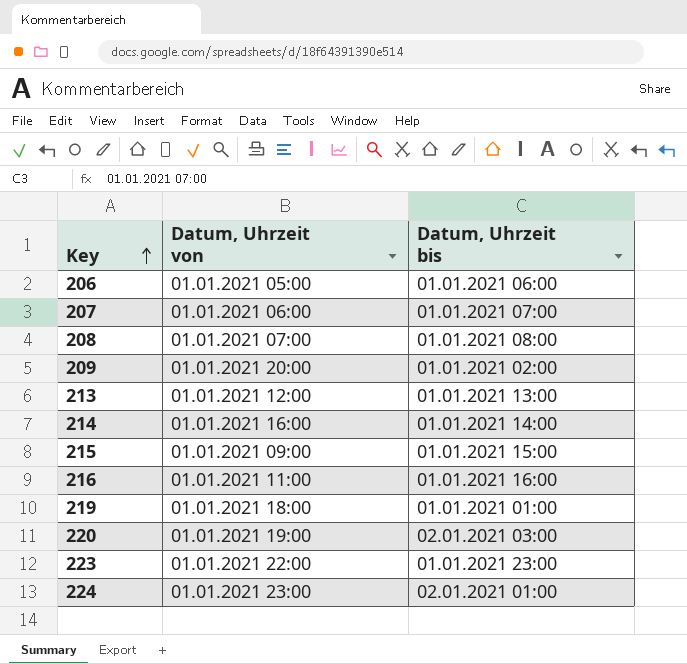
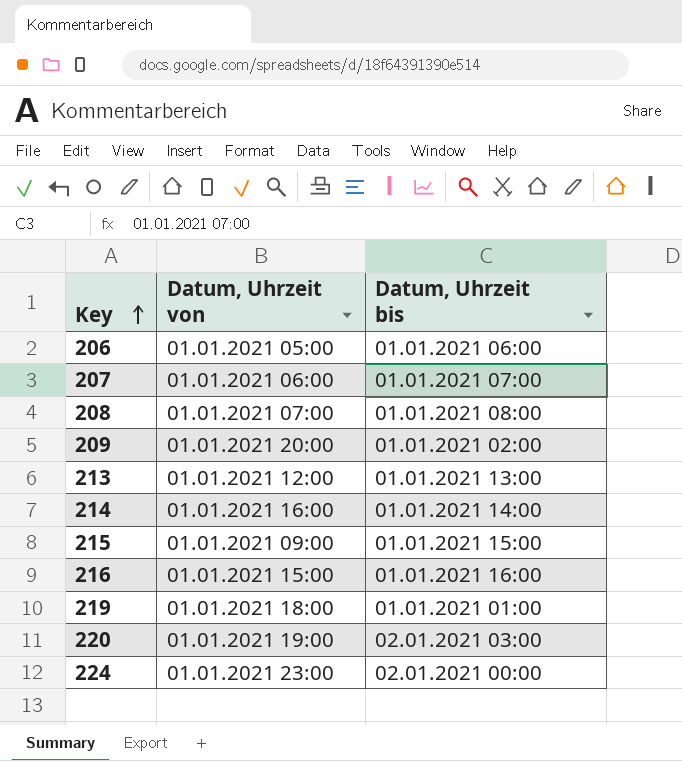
row 223: 01.01.2021 22:00 | 01.01.2021 23:00 -> none
216 | Datum, Uhrzeit von: 01.01.2021 11:00 -> 01.01.2021 15:00
224 | Datum, Uhrzeit bis: 02.01.2021 01:00 -> 02.01.2021 00:00

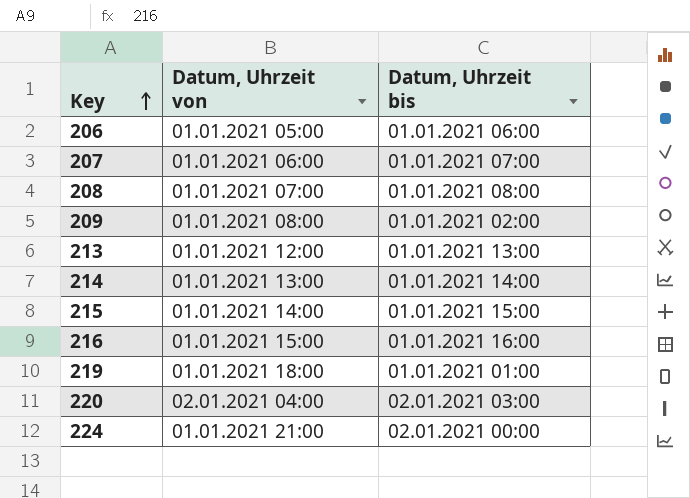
209 | Datum, Uhrzeit von: 01.01.2021 20:00 -> 01.01.2021 08:00
214 | Datum, Uhrzeit von: 01.01.2021 16:00 -> 01.01.2021 13:00
215 | Datum, Uhrzeit von: 01.01.2021 09:00 -> 01.01.2021 14:00
220 | Datum, Uhrzeit von: 01.01.2021 19:00 -> 02.01.2021 04:00
224 | Datum, Uhrzeit von: 01.01.2021 23:00 -> 01.01.2021 21:00

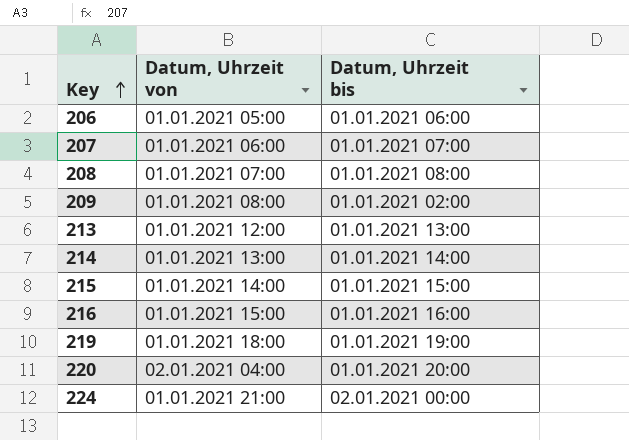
219 | Datum, Uhrzeit bis: 01.01.2021 01:00 -> 01.01.2021 19:00
220 | Datum, Uhrzeit bis: 02.01.2021 03:00 -> 01.01.2021 20:00

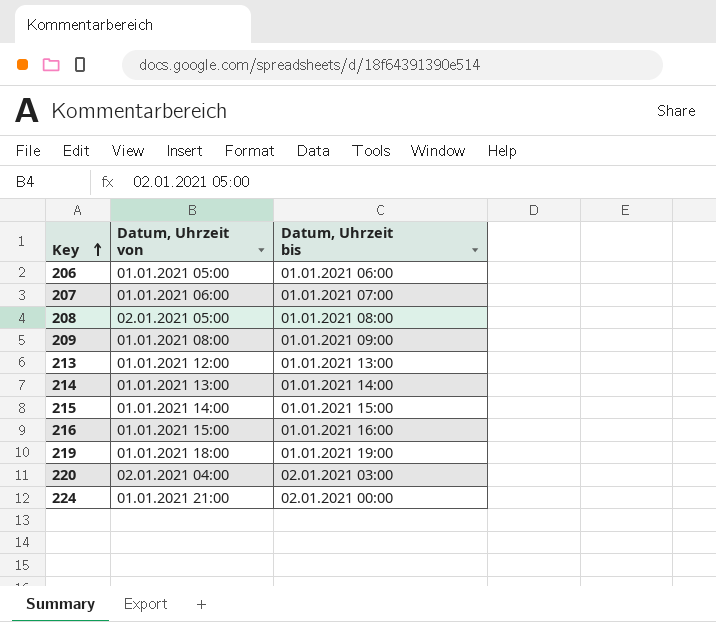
208 | Datum, Uhrzeit von: 01.01.2021 07:00 -> 02.01.2021 05:00
209 | Datum, Uhrzeit bis: 01.01.2021 02:00 -> 01.01.2021 09:00
220 | Datum, Uhrzeit bis: 01.01.2021 20:00 -> 02.01.2021 03:00

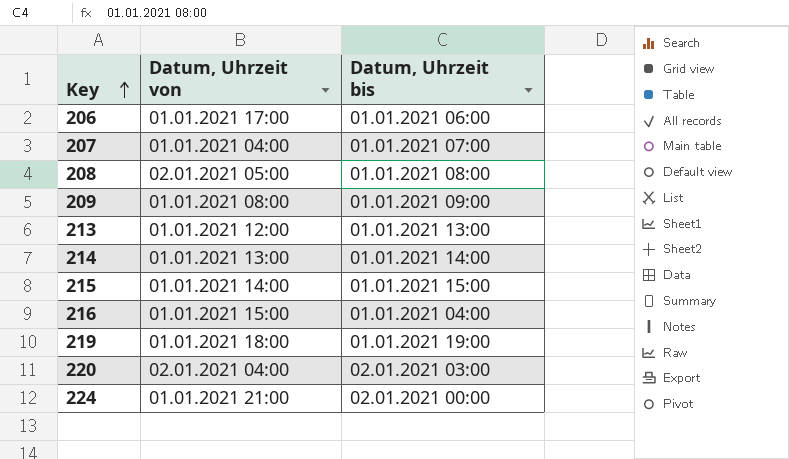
206 | Datum, Uhrzeit von: 01.01.2021 05:00 -> 01.01.2021 17:00
207 | Datum, Uhrzeit von: 01.01.2021 06:00 -> 01.01.2021 04:00
216 | Datum, Uhrzeit bis: 01.01.2021 16:00 -> 01.01.2021 04:00

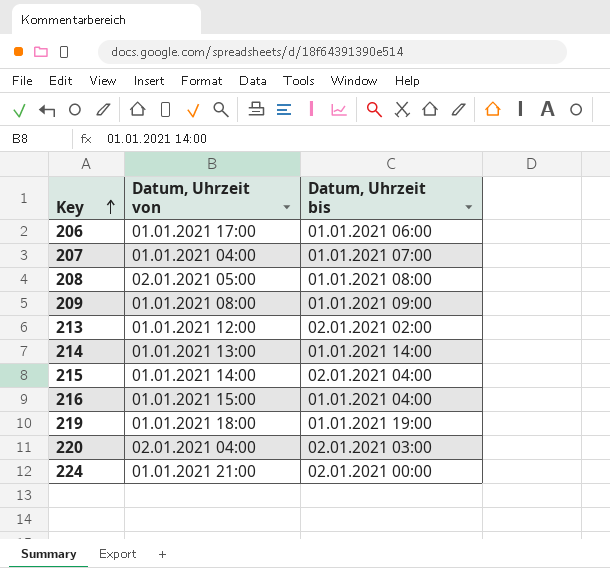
213 | Datum, Uhrzeit bis: 01.01.2021 13:00 -> 02.01.2021 02:00
215 | Datum, Uhrzeit bis: 01.01.2021 15:00 -> 02.01.2021 04:00

